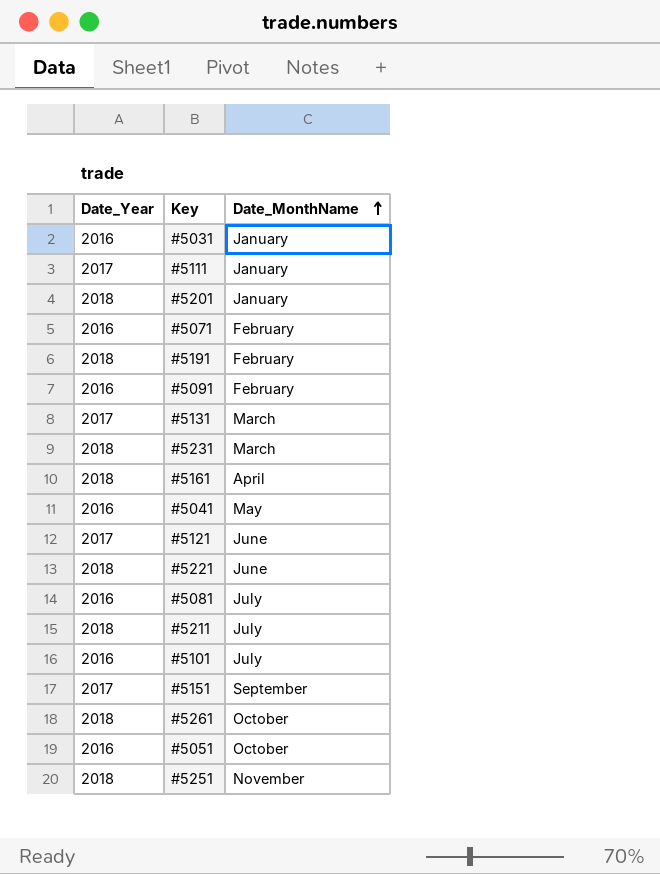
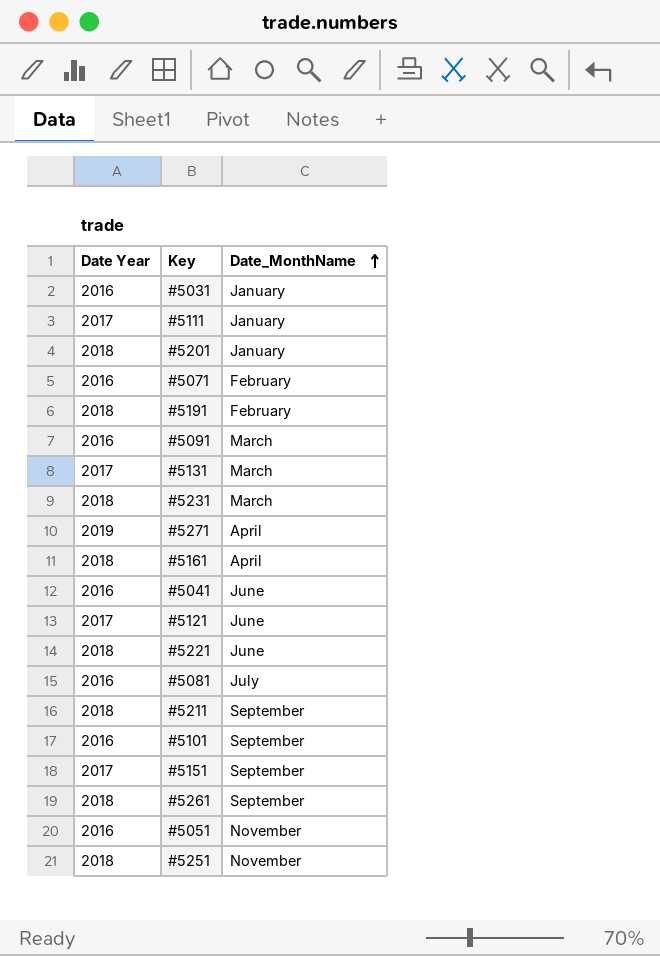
column name: Date_Year -> Date Year
#5091 | Date_MonthName: February -> March
row #5271: none -> 2019 | April
#5041 | Date_MonthName: May -> June
#5211 | Date_MonthName: July -> September
#5101 | Date_MonthName: July -> September
#5261 | Date_MonthName: October -> September
#5051 | Date_MonthName: October -> November

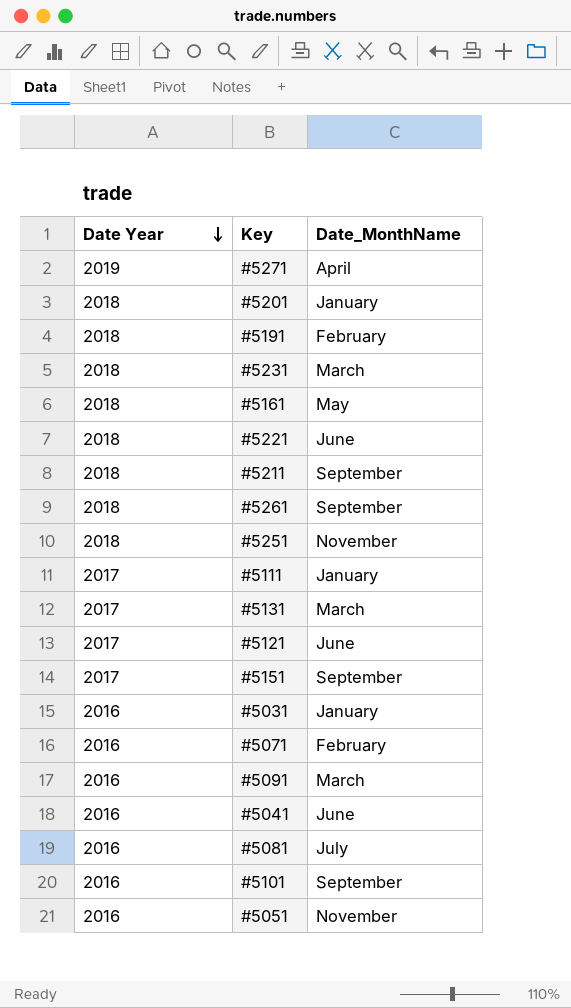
row order: Date_MonthName ascending -> Date Year descending
#5161 | Date_MonthName: April -> May

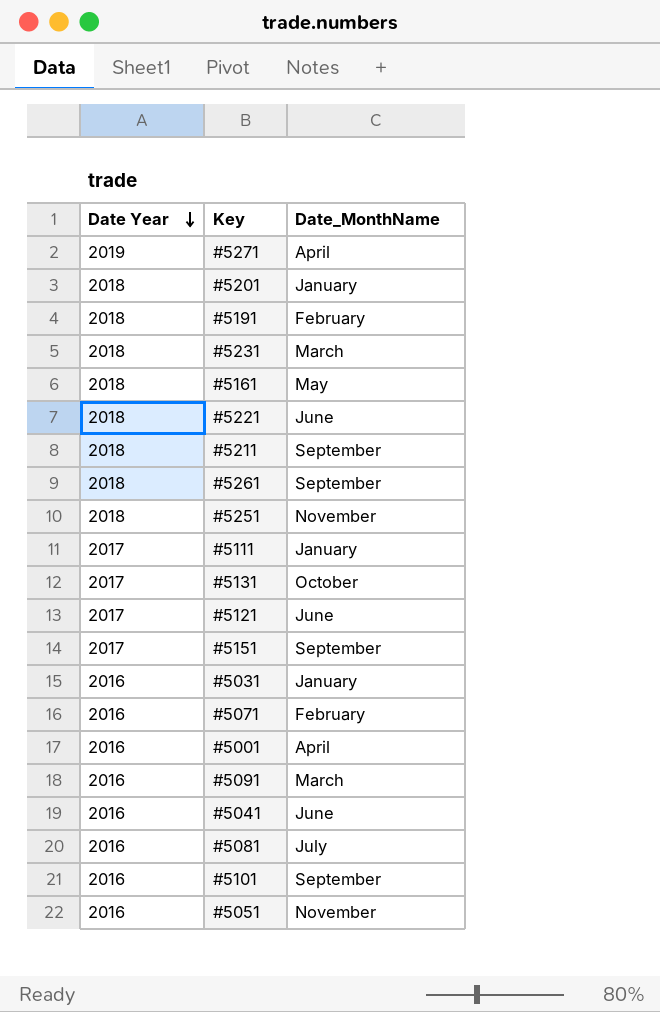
#5131 | Date_MonthName: March -> October
row #5001: none -> 2016 | April

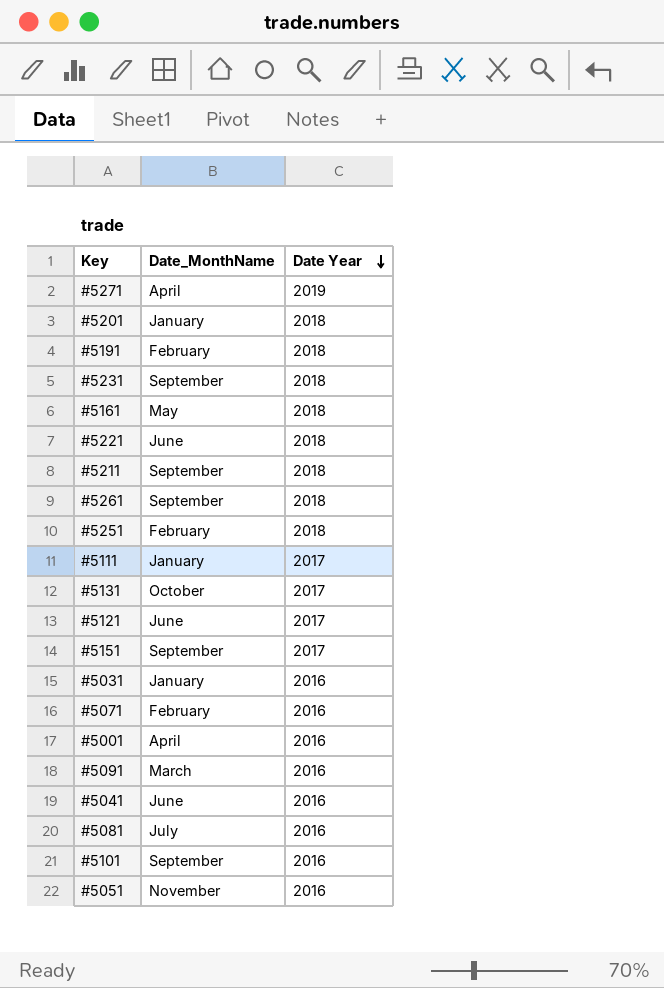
column Date Year | position: 1 -> 3
#5231 | Date_MonthName: March -> September
#5251 | Date_MonthName: November -> February

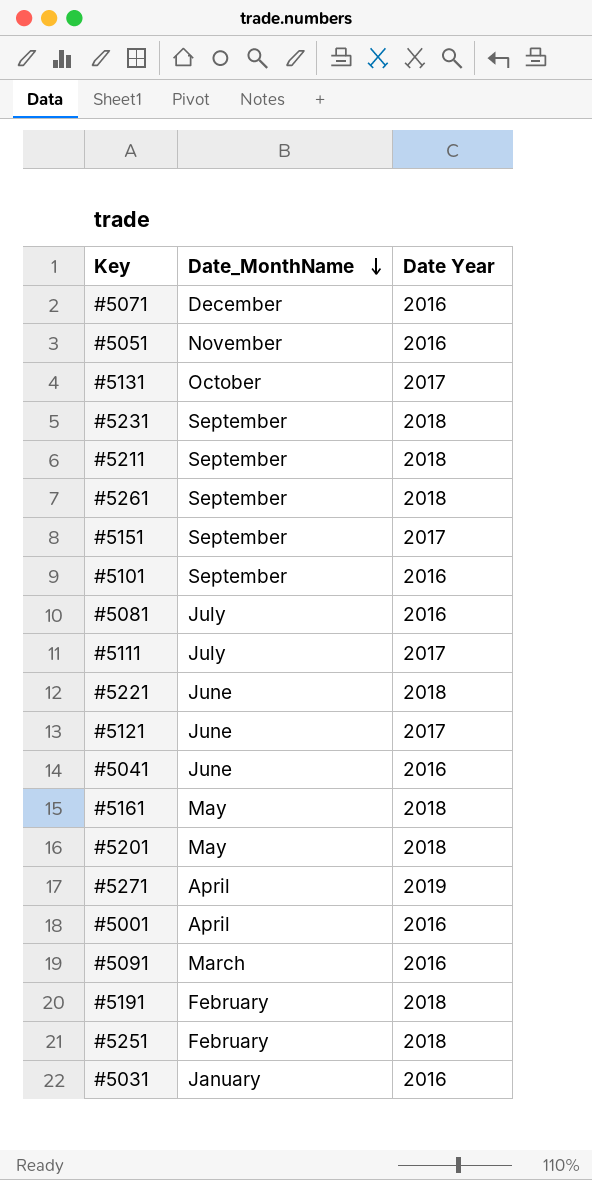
row order: Date Year descending -> Date_MonthName descending
#5071 | Date_MonthName: February -> December
#5111 | Date_MonthName: January -> July
#5201 | Date_MonthName: January -> May

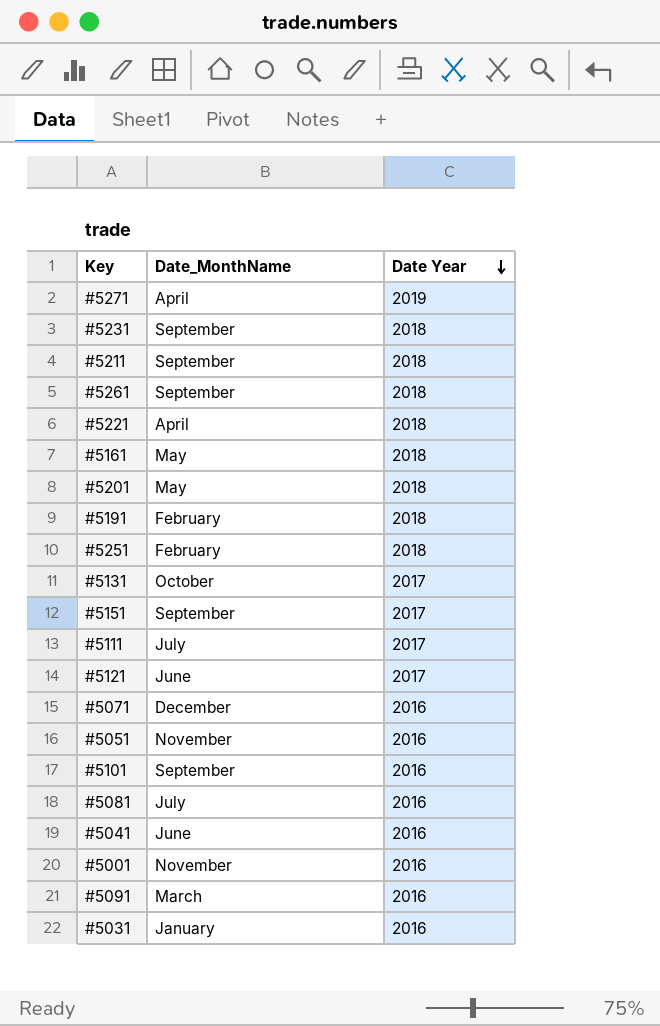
row order: Date_MonthName descending -> Date Year descending
#5221 | Date_MonthName: June -> April
#5001 | Date_MonthName: April -> November

